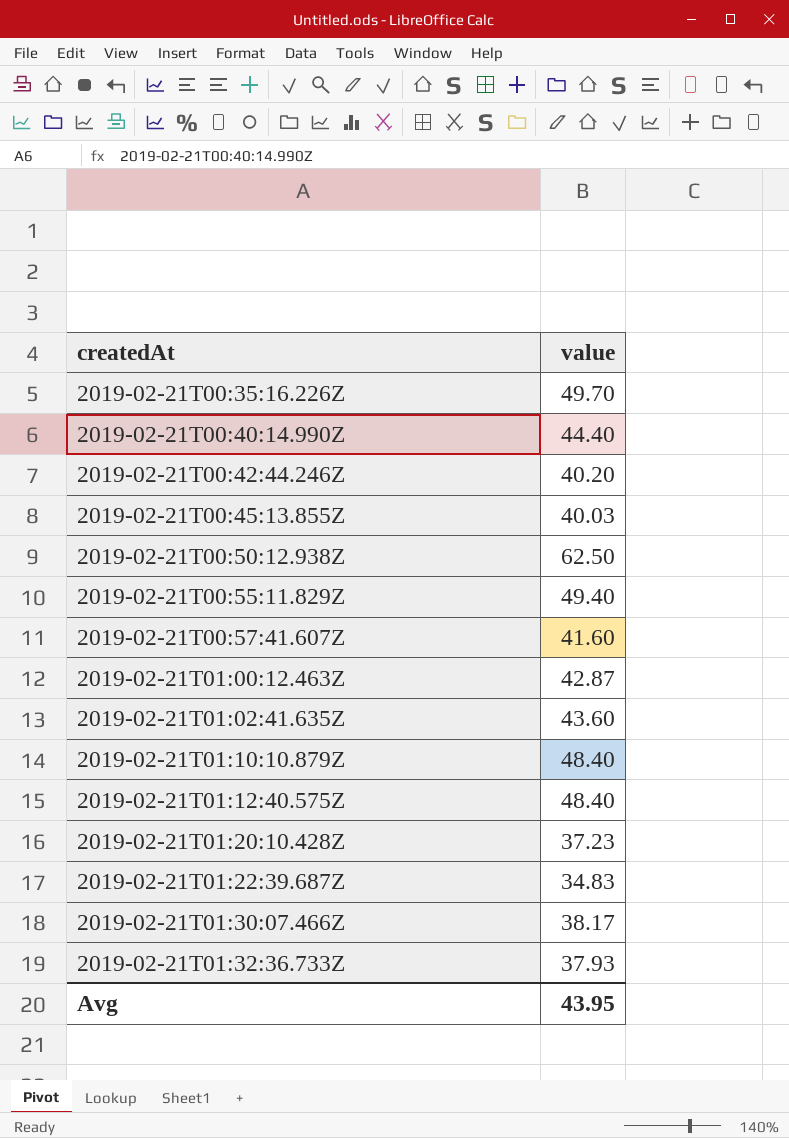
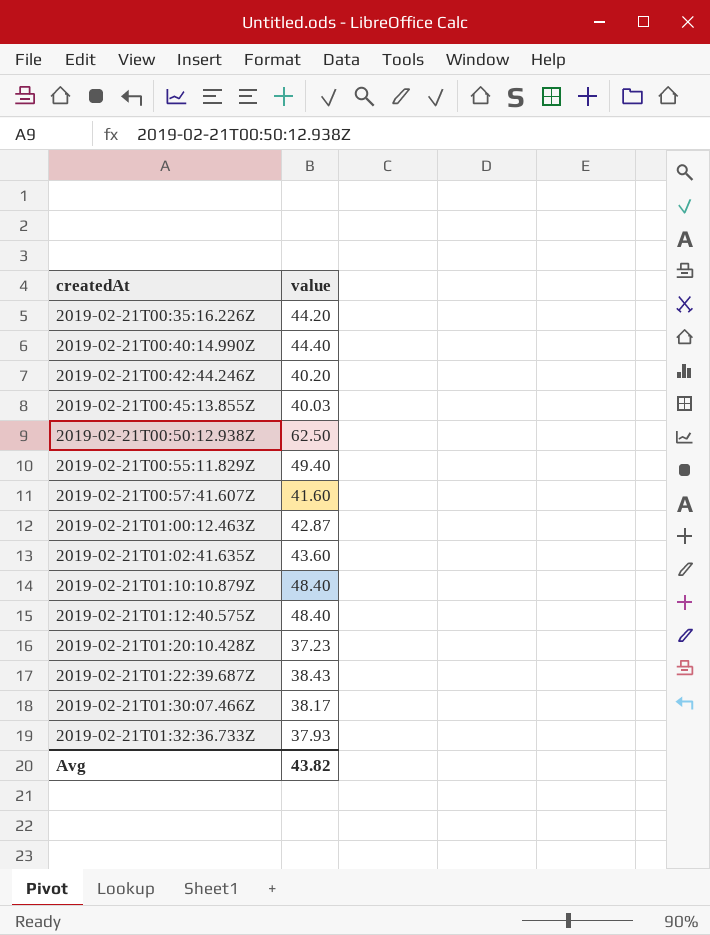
2019-02-21T00:35:16.226Z | value: 49.70 -> 44.20
2019-02-21T01:22:39.687Z | value: 34.83 -> 38.43
Avg | value: 43.95 -> 43.82

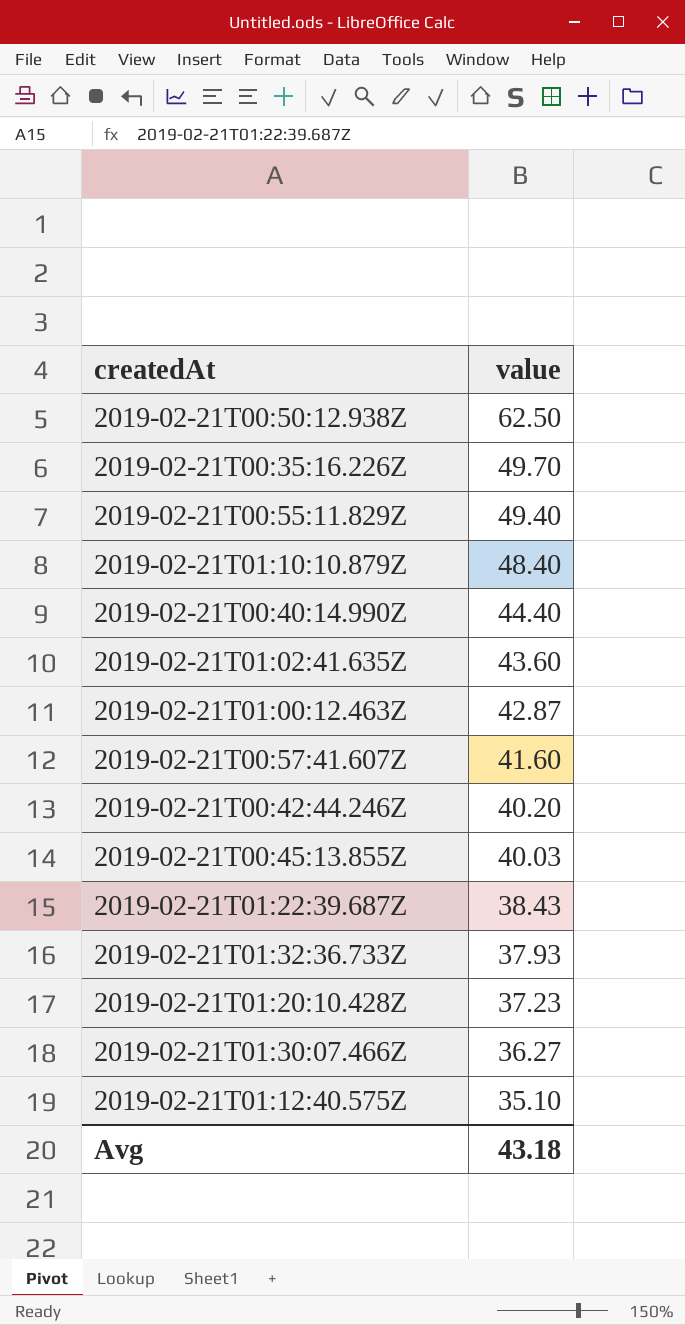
row order: createdAt ascending -> value descending
2019-02-21T00:35:16.226Z | value: 44.20 -> 49.70
2019-02-21T01:30:07.466Z | value: 38.17 -> 36.27
2019-02-21T01:12:40.575Z | value: 48.40 -> 35.10
Avg | value: 43.82 -> 43.18

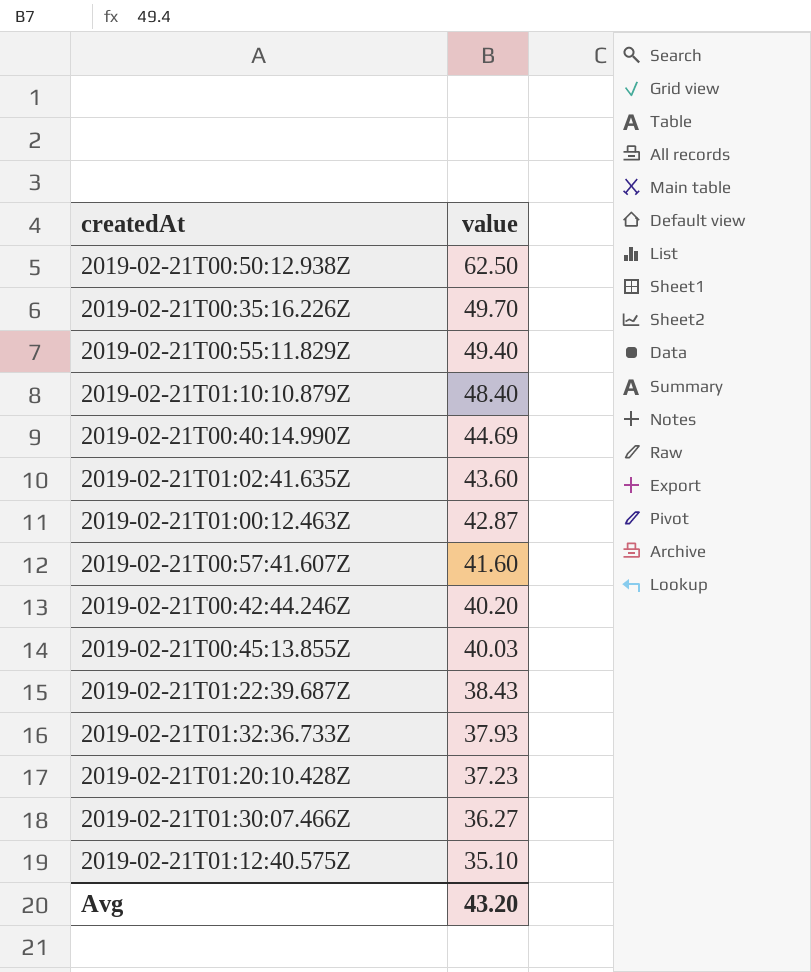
2019-02-21T00:40:14.990Z | value: 44.40 -> 44.69
Avg | value: 43.18 -> 43.20

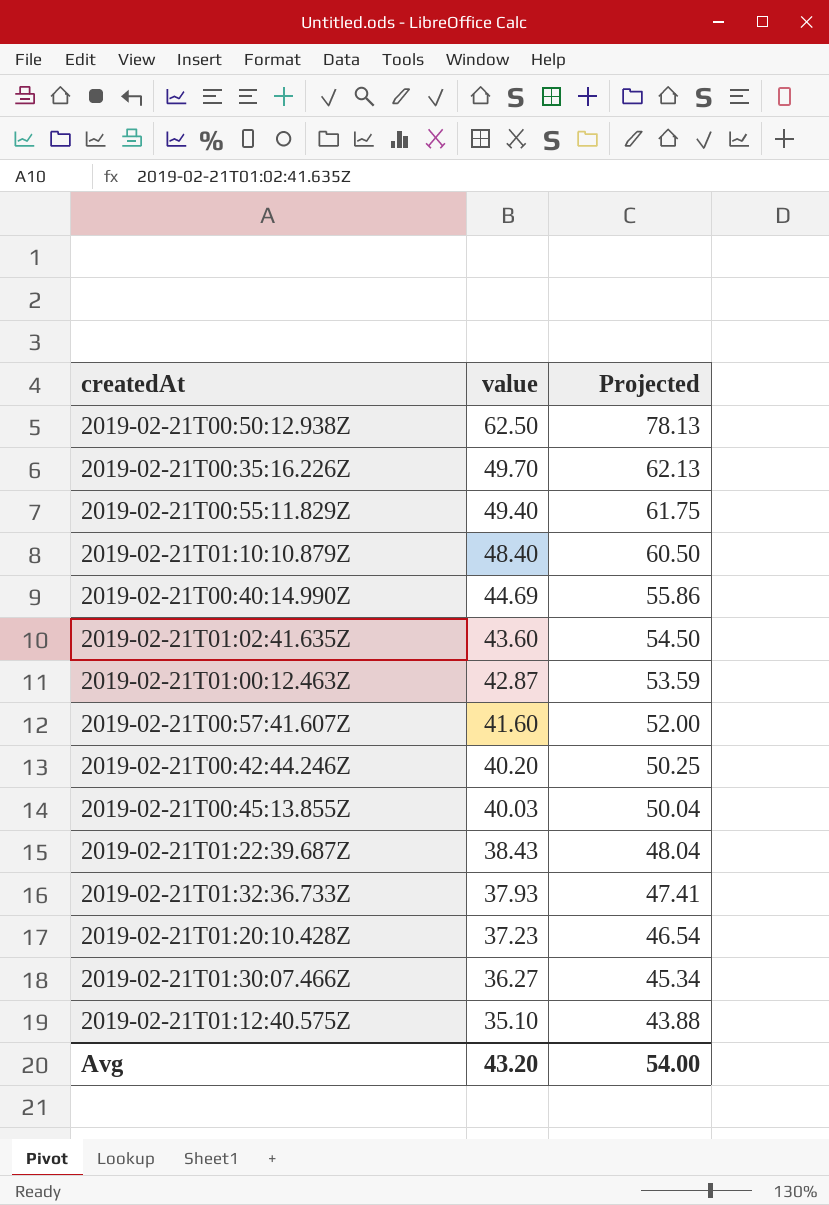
column Projected | formula: none -> [value] * 1.25

